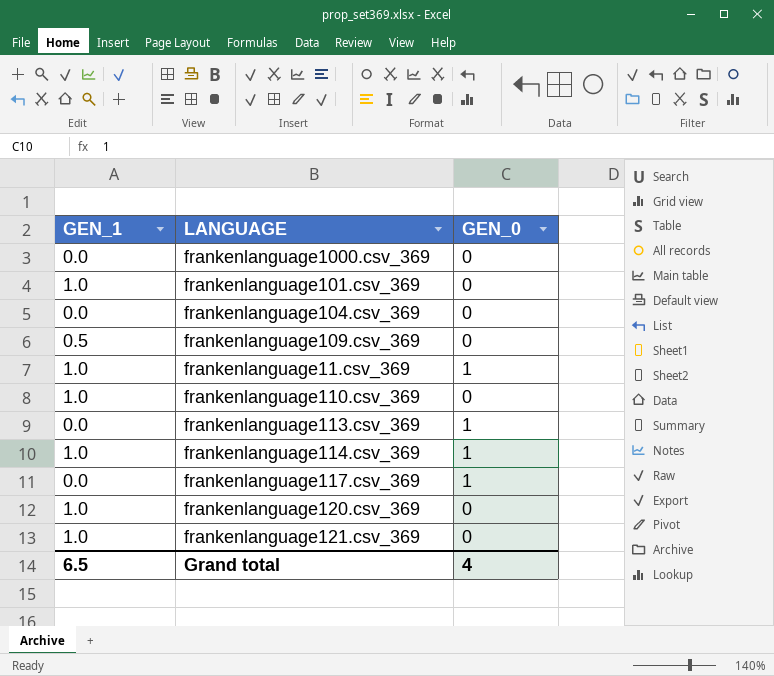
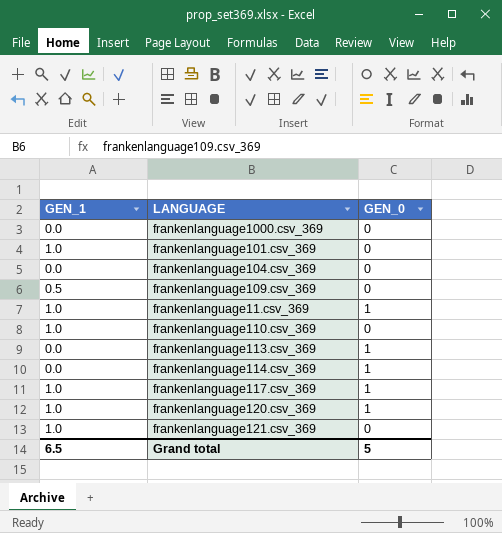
frankenlanguage114.csv_369 | GEN_1: 1.0 -> 0.0
frankenlanguage117.csv_369 | GEN_1: 0.0 -> 1.0
frankenlanguage120.csv_369 | GEN_0: 0 -> 1
Grand total | GEN_0: 4 -> 5

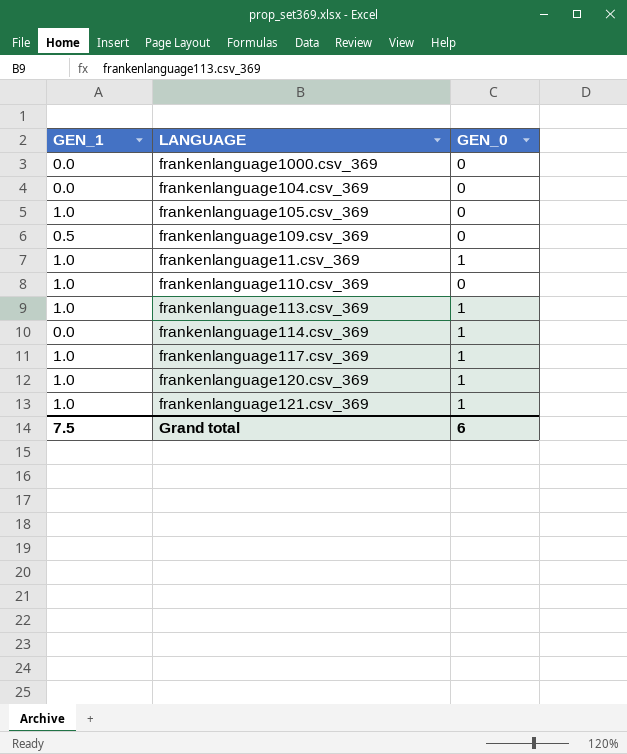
row frankenlanguage101.csv_369: 1.0 | 0 -> none
row frankenlanguage105.csv_369: none -> 1.0 | 0
frankenlanguage113.csv_369 | GEN_1: 0.0 -> 1.0
frankenlanguage121.csv_369 | GEN_0: 0 -> 1
Grand total | GEN_1: 6.5 -> 7.5
Grand total | GEN_0: 5 -> 6

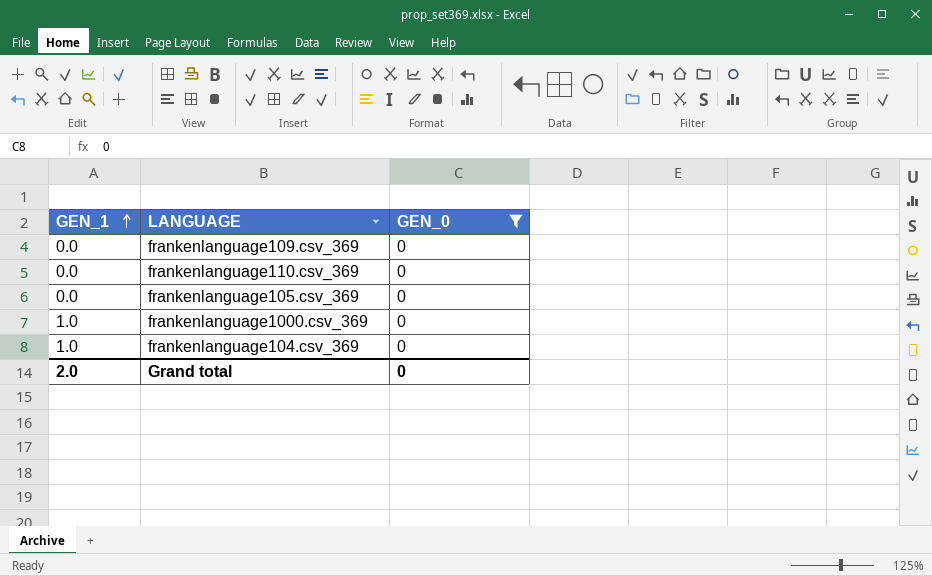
filter: none -> GEN_0 = 0
row order: none -> GEN_1 ascending
frankenlanguage109.csv_369 | GEN_1: 0.5 -> 0.0
frankenlanguage110.csv_369 | GEN_1: 1.0 -> 0.0
frankenlanguage105.csv_369 | GEN_1: 1.0 -> 0.0
frankenlanguage1000.csv_369 | GEN_1: 0.0 -> 1.0
frankenlanguage104.csv_369 | GEN_1: 0.0 -> 1.0
Grand total | GEN_1: 7.5 -> 2.0
Grand total | GEN_0: 6 -> 0

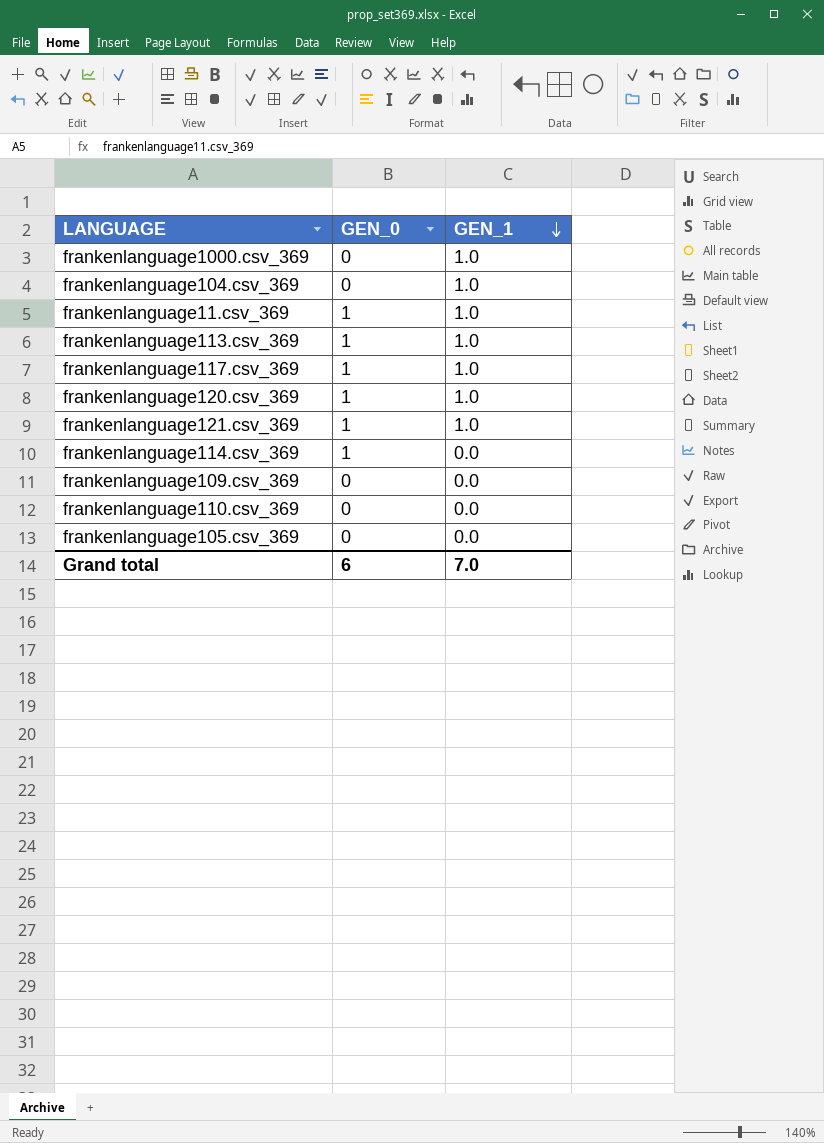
filter: GEN_0 = 0 -> none
row order: GEN_1 ascending -> GEN_1 descending
column GEN_1 | position: 1 -> 3
Grand total | GEN_0: 0 -> 6
Grand total | GEN_1: 2.0 -> 7.0

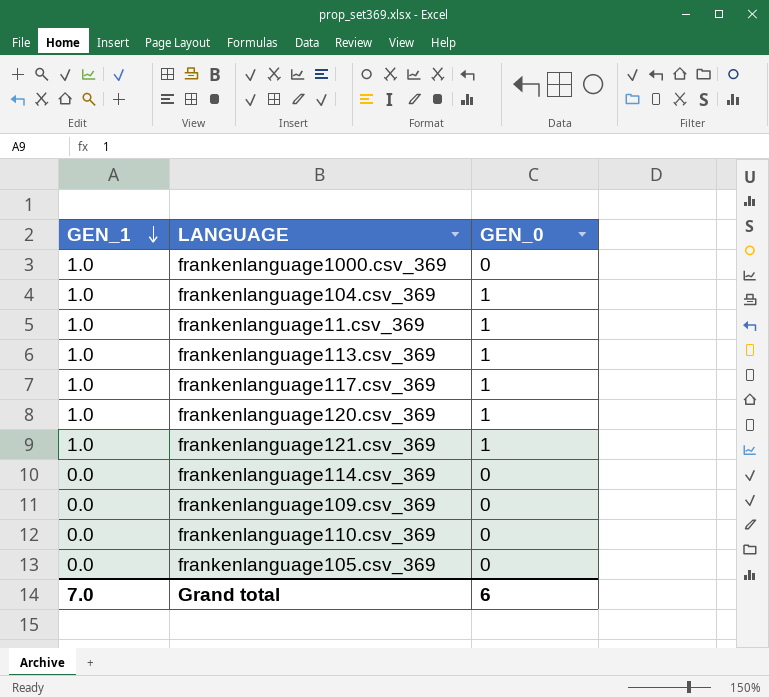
column GEN_1 | position: 3 -> 1
frankenlanguage104.csv_369 | GEN_0: 0 -> 1
frankenlanguage114.csv_369 | GEN_0: 1 -> 0

